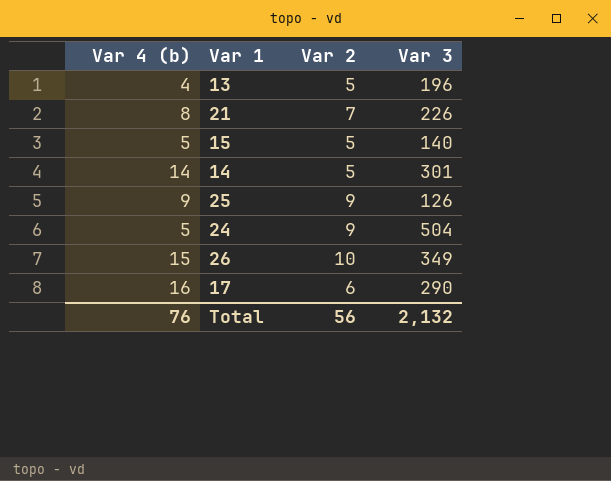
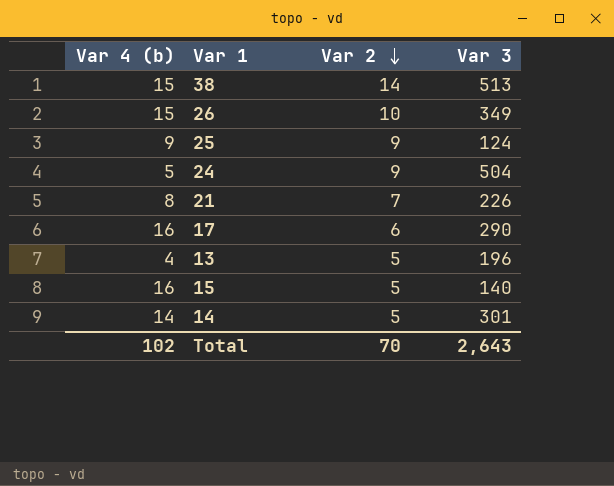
row order: none -> Var 2 descending
row 38: none -> 15 | 14 | 513
25 | Var 3: 126 -> 124
15 | Var 4 (b): 5 -> 16
Total | Var 4 (b): 76 -> 102
Total | Var 2: 56 -> 70
Total | Var 3: 2,132 -> 2,643

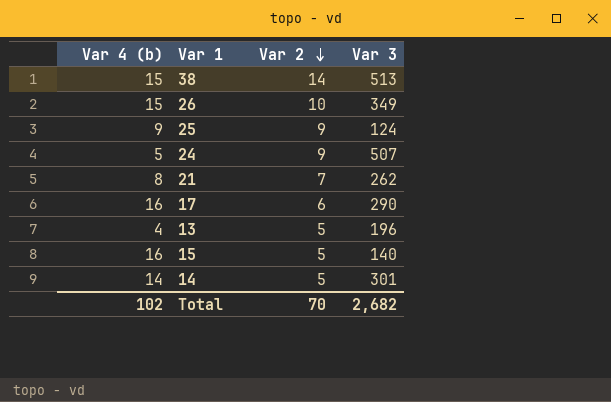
24 | Var 3: 504 -> 507
21 | Var 3: 226 -> 262
Total | Var 3: 2,643 -> 2,682

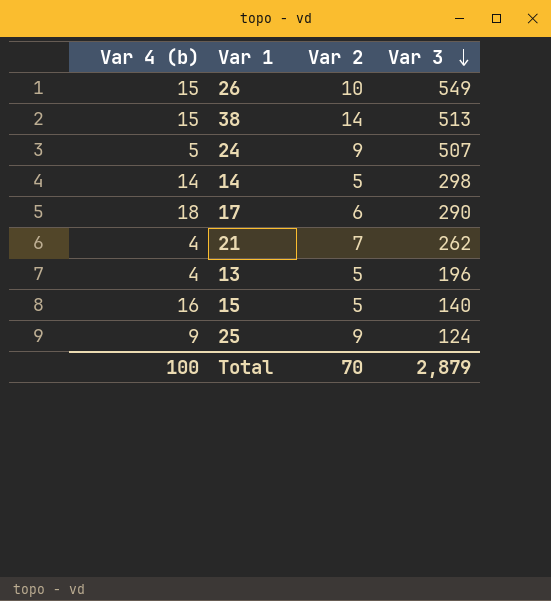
row order: Var 2 descending -> Var 3 descending
26 | Var 3: 349 -> 549
14 | Var 3: 301 -> 298
17 | Var 4 (b): 16 -> 18
21 | Var 4 (b): 8 -> 4
Total | Var 4 (b): 102 -> 100
Total | Var 3: 2,682 -> 2,879

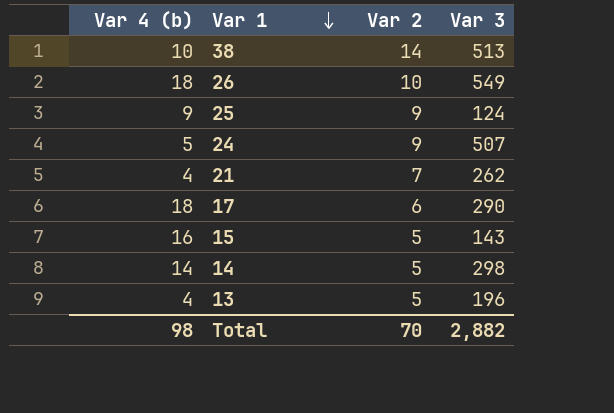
row order: Var 3 descending -> Var 1 descending
38 | Var 4 (b): 15 -> 10
26 | Var 4 (b): 15 -> 18
15 | Var 3: 140 -> 143
Total | Var 4 (b): 100 -> 98
Total | Var 3: 2,879 -> 2,882

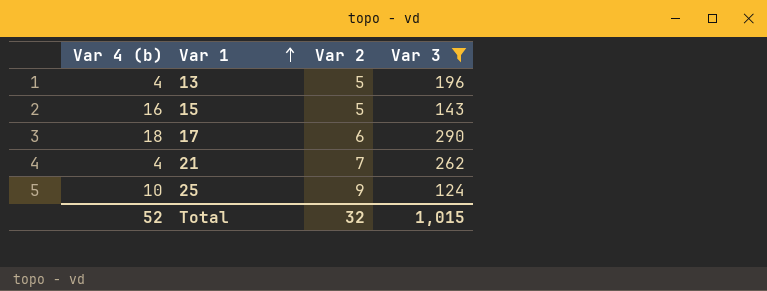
filter: none -> Var 3 <= 290
row order: Var 1 descending -> Var 1 ascending
25 | Var 4 (b): 9 -> 10
Total | Var 4 (b): 98 -> 52
Total | Var 2: 70 -> 32
Total | Var 3: 2,882 -> 1,015

